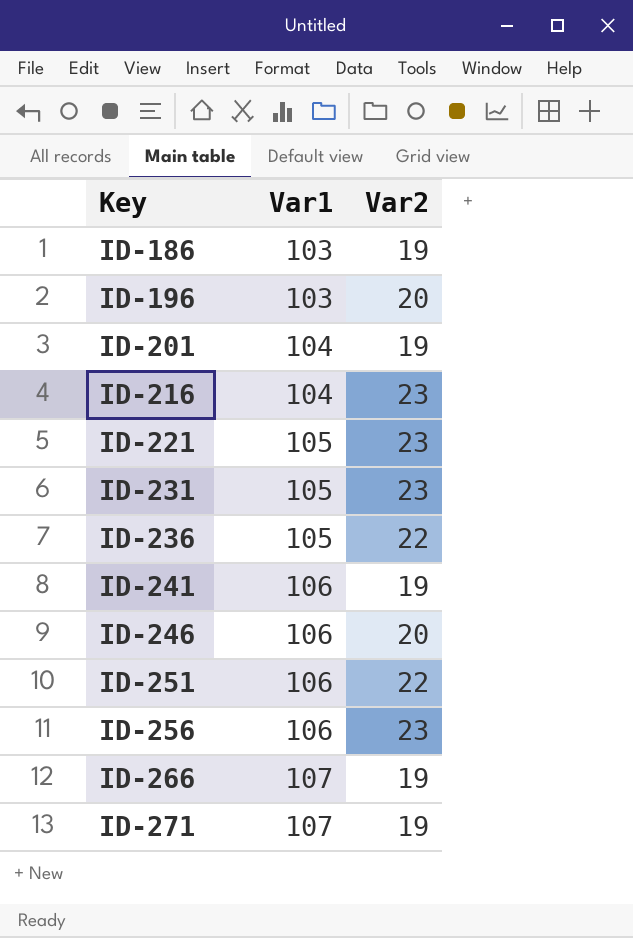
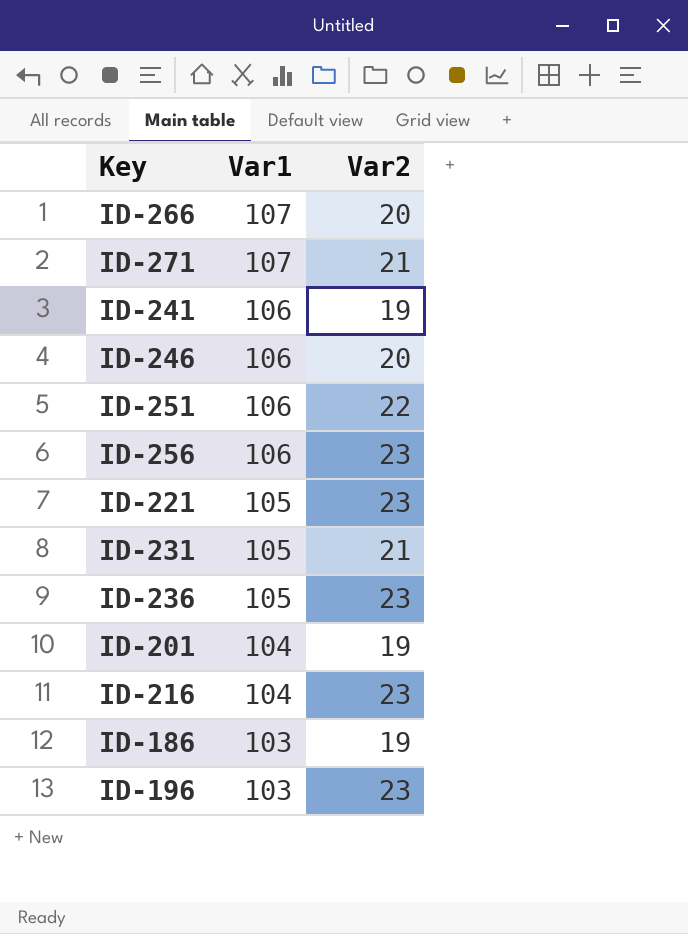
row order: Key ascending -> Var1 descending
ID-266 | Var2: 19 -> 20
ID-271 | Var2: 19 -> 21
ID-231 | Var2: 23 -> 21
ID-236 | Var2: 22 -> 23
ID-196 | Var2: 20 -> 23

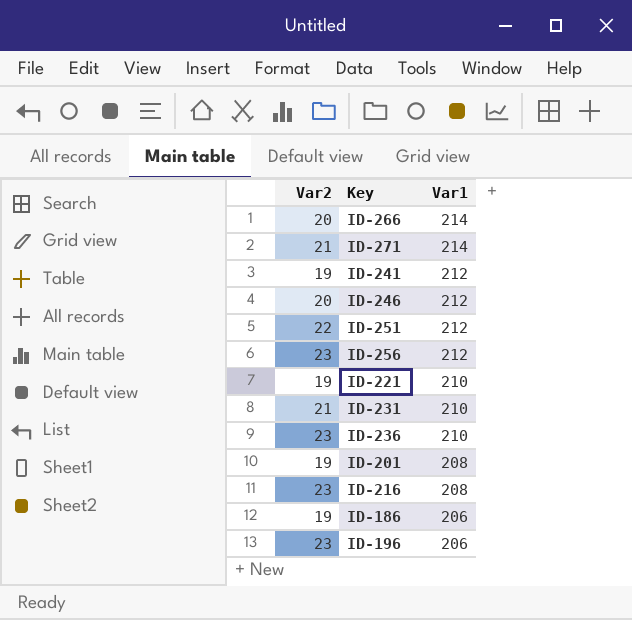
column Var2 | position: 3 -> 1
ID-266 | Var1: 107 -> 214
ID-271 | Var1: 107 -> 214
ID-241 | Var1: 106 -> 212
ID-246 | Var1: 106 -> 212
ID-251 | Var1: 106 -> 212
ID-256 | Var1: 106 -> 212
ID-221 | Var2: 23 -> 19
ID-221 | Var1: 105 -> 210
ID-231 | Var1: 105 -> 210
ID-236 | Var1: 105 -> 210
ID-201 | Var1: 104 -> 208
ID-216 | Var1: 104 -> 208
ID-186 | Var1: 103 -> 206
ID-196 | Var1: 103 -> 206

